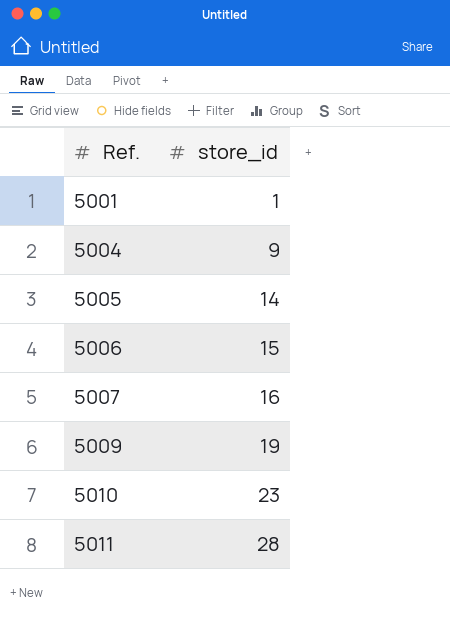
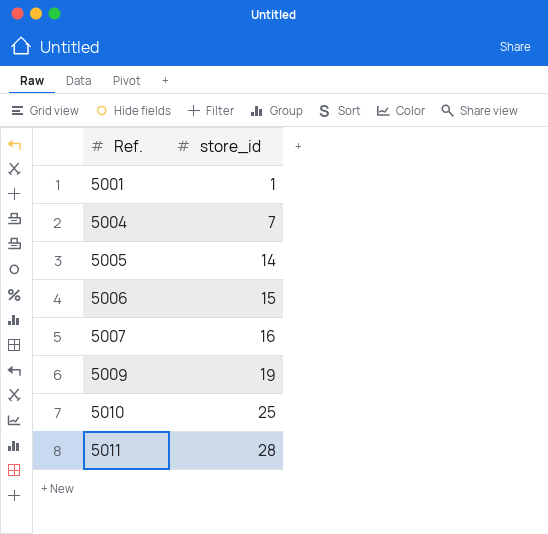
5004 | store_id: 9 -> 7
5010 | store_id: 23 -> 25

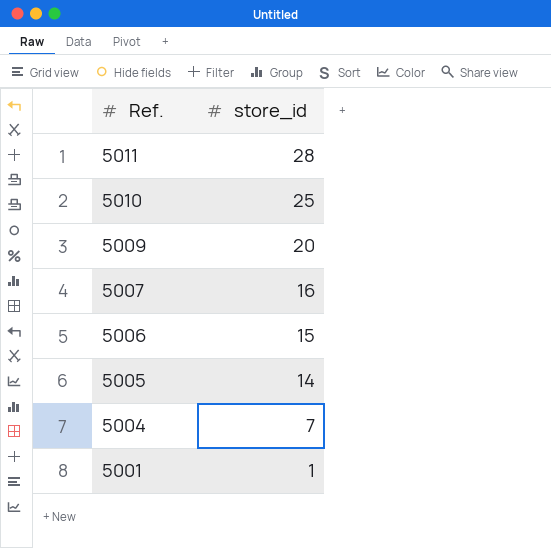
row order: Ref. ascending -> Ref. descending
5009 | store_id: 19 -> 20

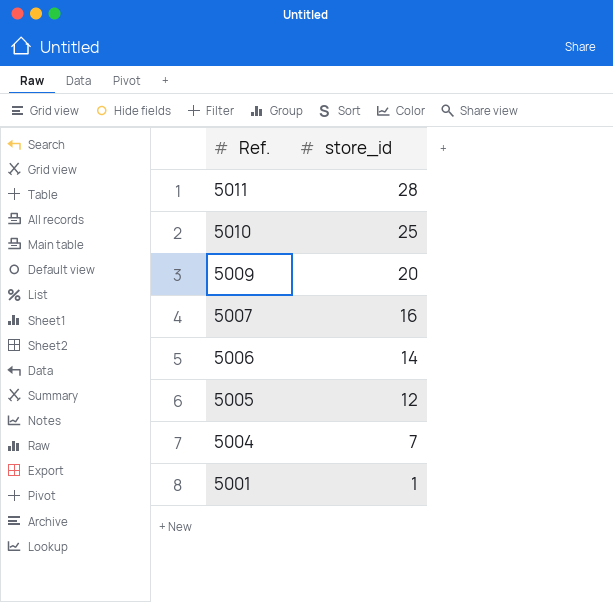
5006 | store_id: 15 -> 14
5005 | store_id: 14 -> 12

